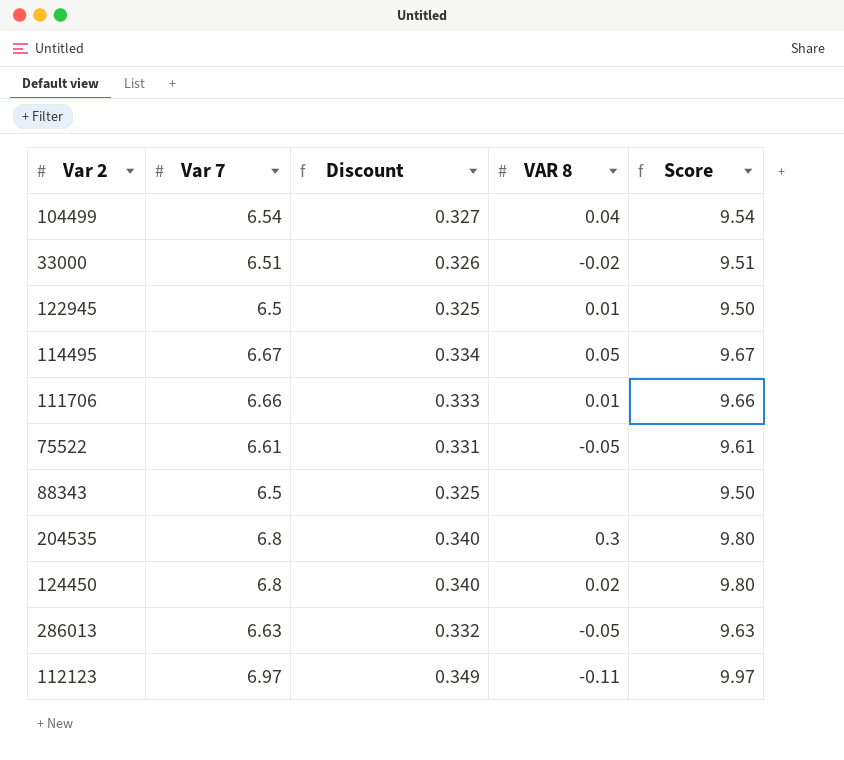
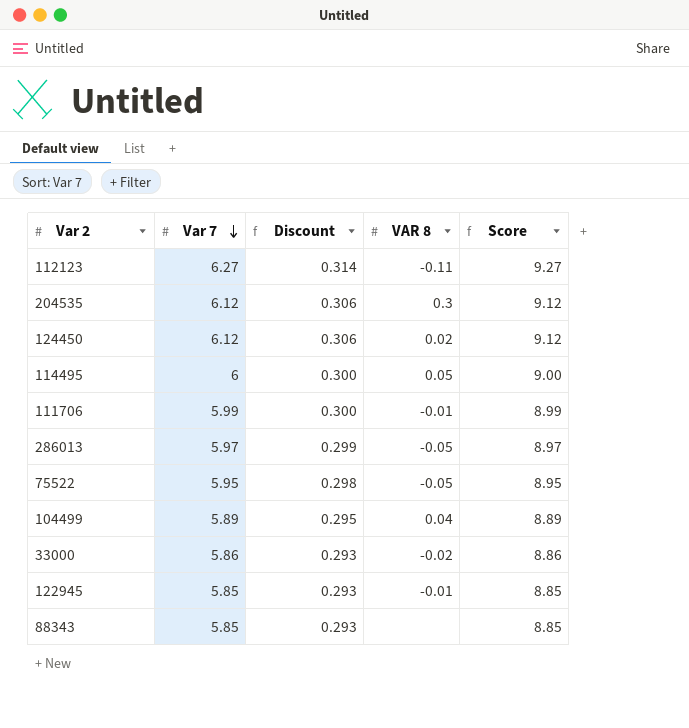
row order: none -> Var 7 descending
112123 | Var 7: 6.97 -> 6.27
112123 | Discount: 0.349 -> 0.314
112123 | Score: 9.97 -> 9.27
204535 | Var 7: 6.8 -> 6.12
204535 | Discount: 0.340 -> 0.306
204535 | Score: 9.80 -> 9.12
124450 | Var 7: 6.8 -> 6.12
124450 | Discount: 0.340 -> 0.306
124450 | Score: 9.80 -> 9.12
114495 | Var 7: 6.67 -> 6
114495 | Discount: 0.334 -> 0.300
114495 | Score: 9.67 -> 9.00
111706 | Var 7: 6.66 -> 5.99
111706 | Discount: 0.333 -> 0.300
111706 | VAR 8: 0.01 -> -0.01
111706 | Score: 9.66 -> 8.99
286013 | Var 7: 6.63 -> 5.97
286013 | Discount: 0.332 -> 0.299
286013 | Score: 9.63 -> 8.97
75522 | Var 7: 6.61 -> 5.95
75522 | Discount: 0.331 -> 0.298
75522 | Score: 9.61 -> 8.95
104499 | Var 7: 6.54 -> 5.89
104499 | Discount: 0.327 -> 0.295
104499 | Score: 9.54 -> 8.89
33000 | Var 7: 6.51 -> 5.86
33000 | Discount: 0.326 -> 0.293
33000 | Score: 9.51 -> 8.86
122945 | Var 7: 6.5 -> 5.85
122945 | Discount: 0.325 -> 0.293
122945 | VAR 8: 0.01 -> -0.01
122945 | Score: 9.50 -> 8.85
88343 | Var 7: 6.5 -> 5.85
88343 | Discount: 0.325 -> 0.293
88343 | Score: 9.50 -> 8.85

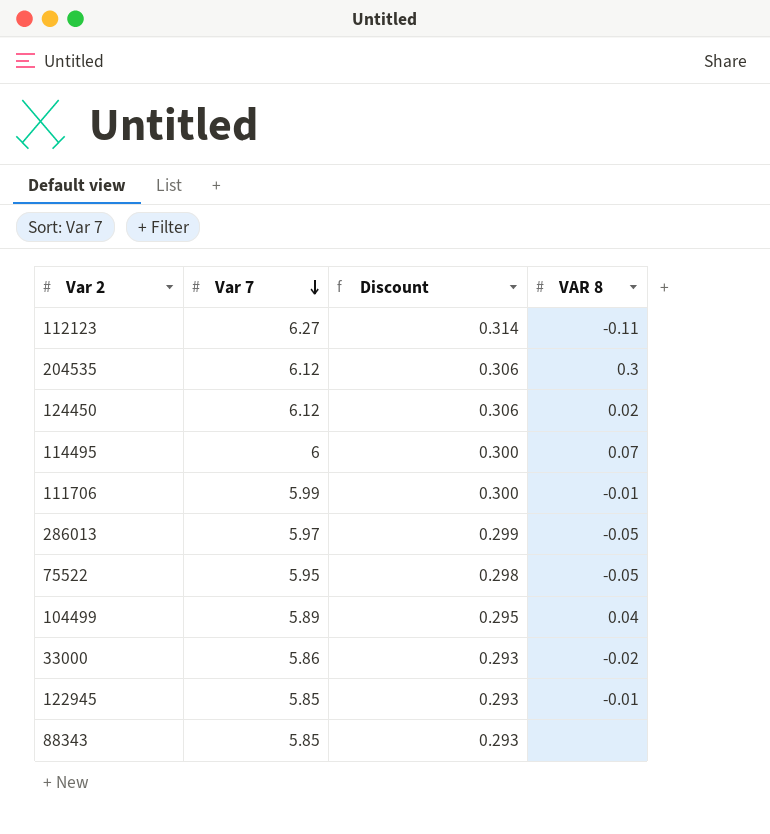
column Score | formula: [Var 7] + 3 -> none
114495 | VAR 8: 0.05 -> 0.07

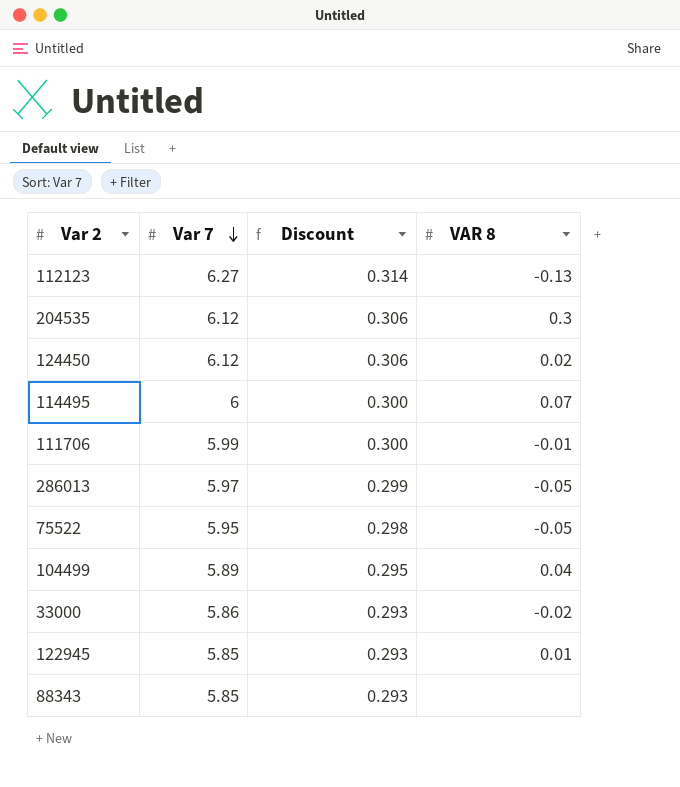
112123 | VAR 8: -0.11 -> -0.13
122945 | VAR 8: -0.01 -> 0.01

